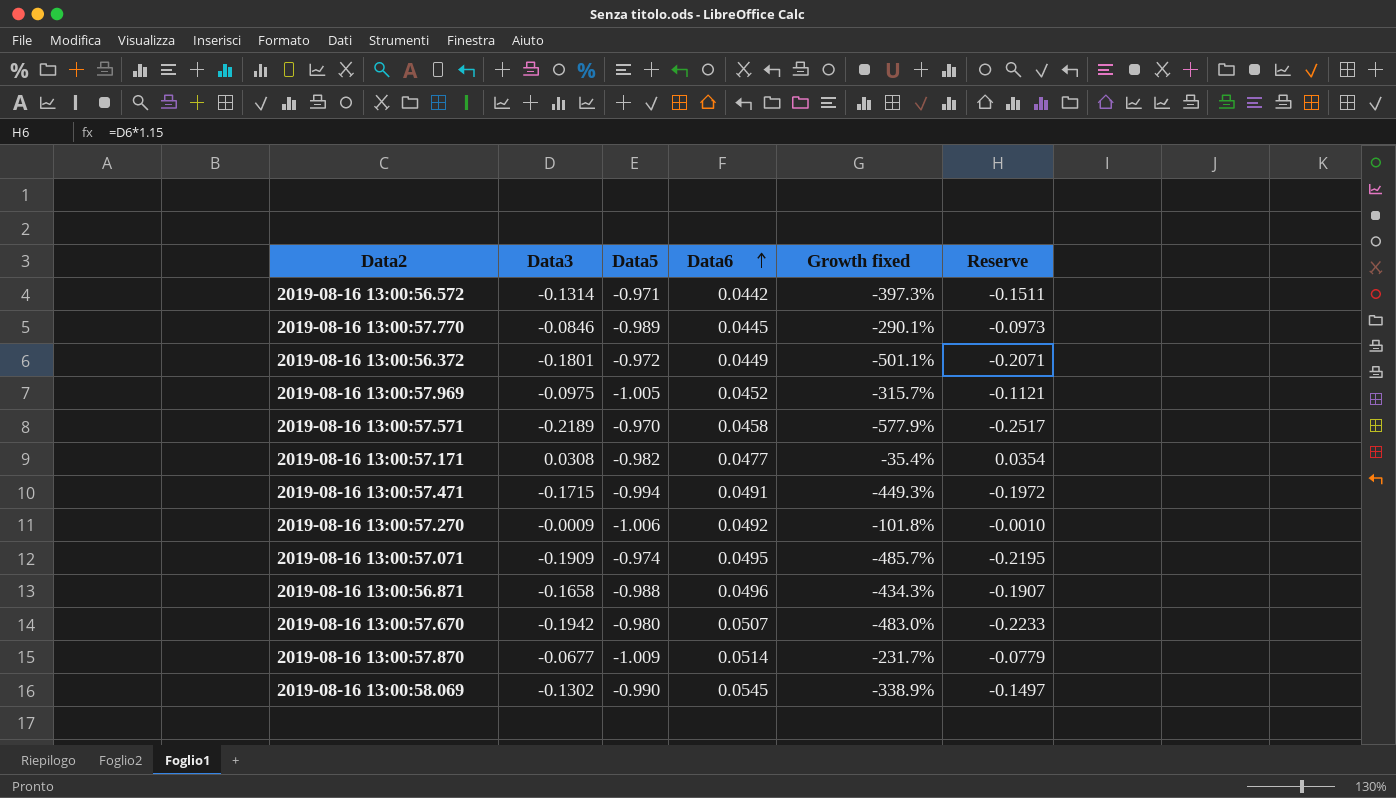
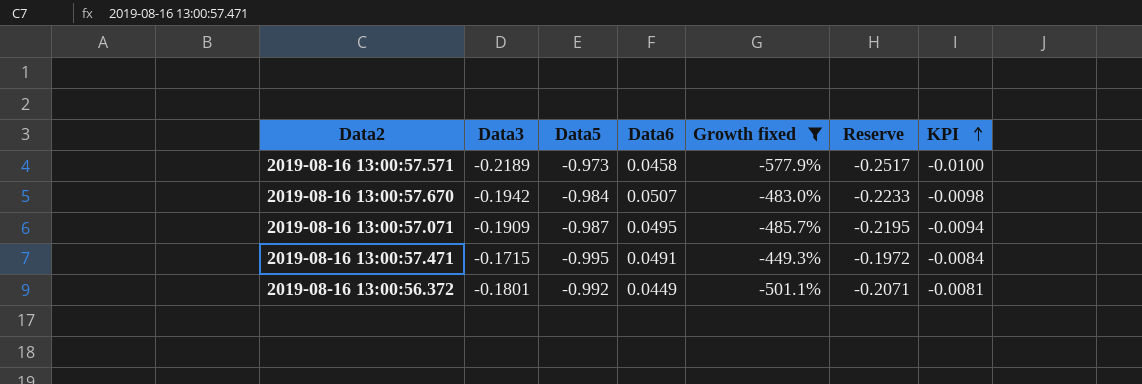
filter: none -> Growth fixed <= -449.3%
row order: Data6 ascending -> KPI ascending
column KPI | formula: none -> [Data3] * [Data6]
2019-08-16 13:00:57.571 | Data5: -0.970 -> -0.973
2019-08-16 13:00:57.670 | Data5: -0.980 -> -0.984
2019-08-16 13:00:57.071 | Data5: -0.974 -> -0.987
2019-08-16 13:00:57.471 | Data5: -0.994 -> -0.995
2019-08-16 13:00:56.372 | Data5: -0.972 -> -0.992

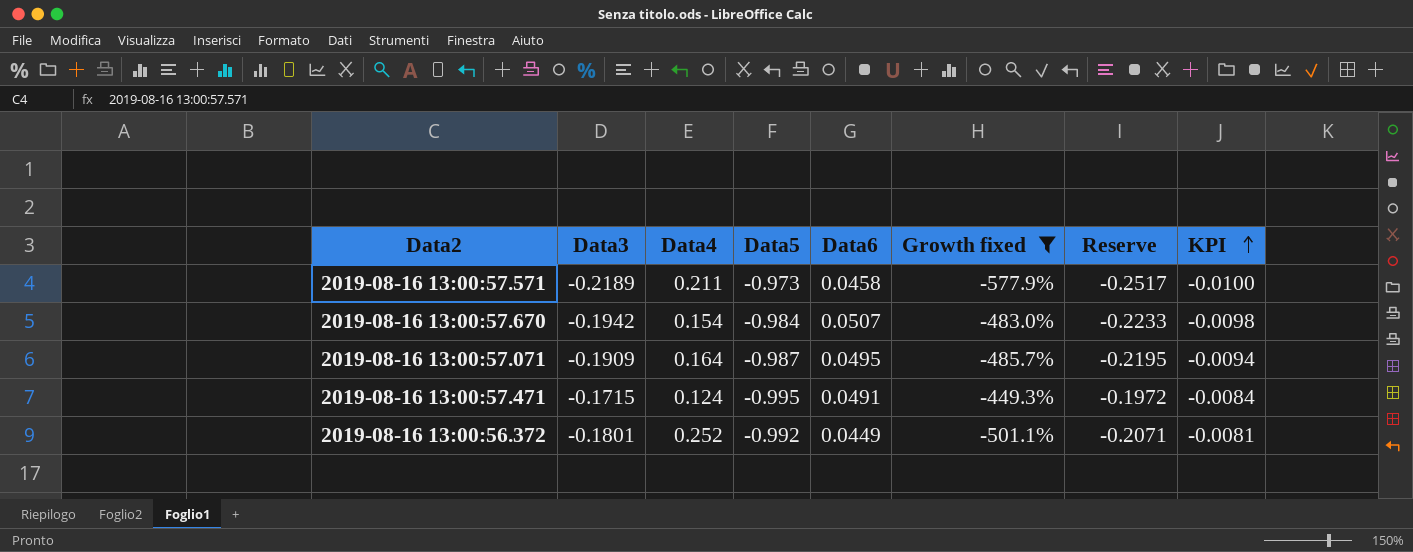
column Data4 | position: none -> 3

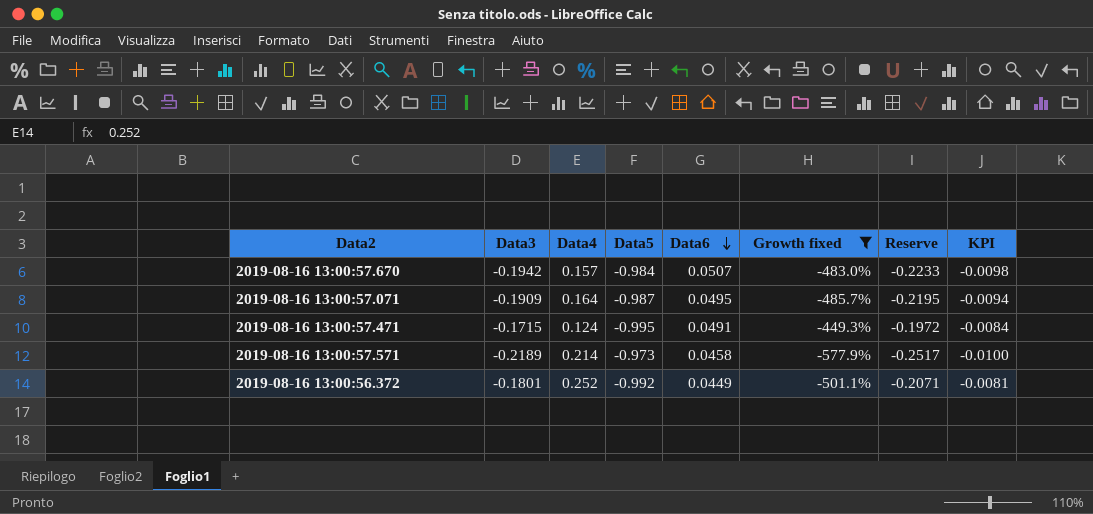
row order: KPI ascending -> Data6 descending
2019-08-16 13:00:57.670 | Data4: 0.154 -> 0.157
2019-08-16 13:00:57.571 | Data4: 0.211 -> 0.214

